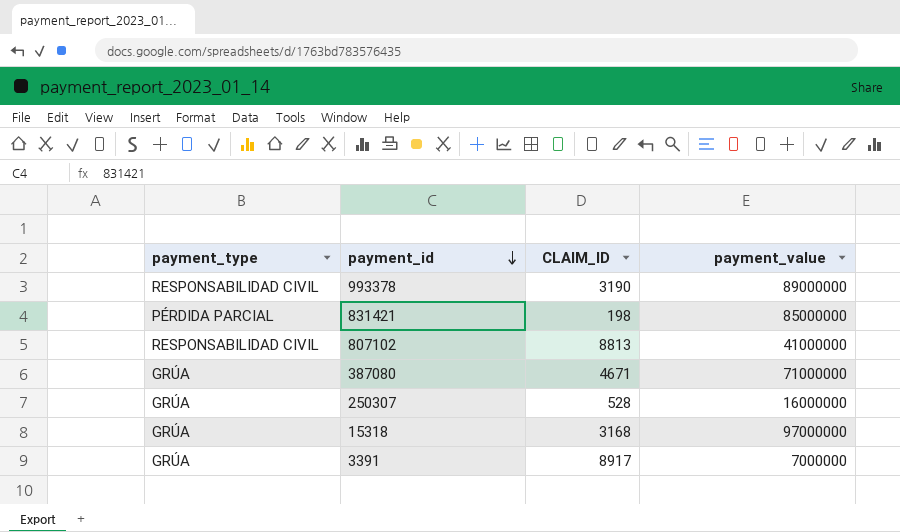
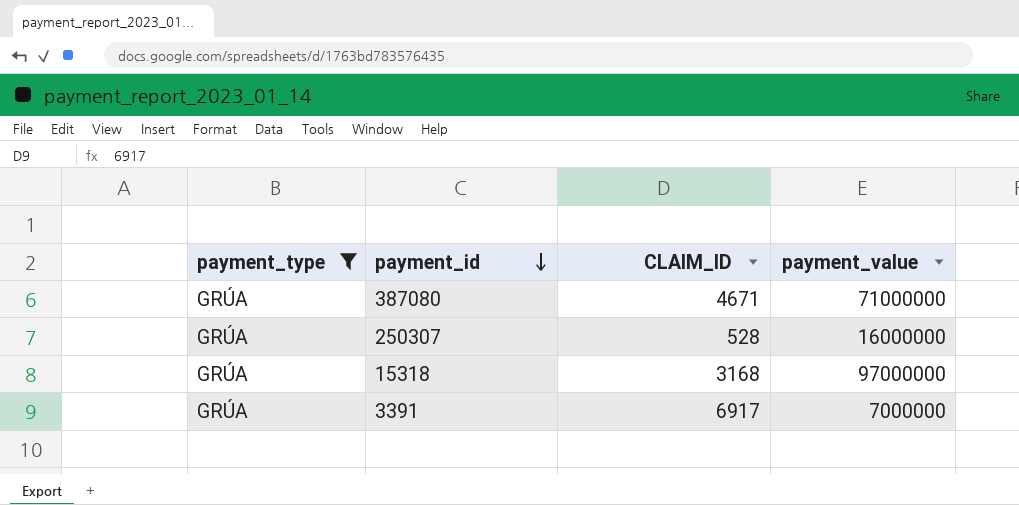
filter: none -> payment_type = GRÚA
3391 | CLAIM_ID: 8917 -> 6917

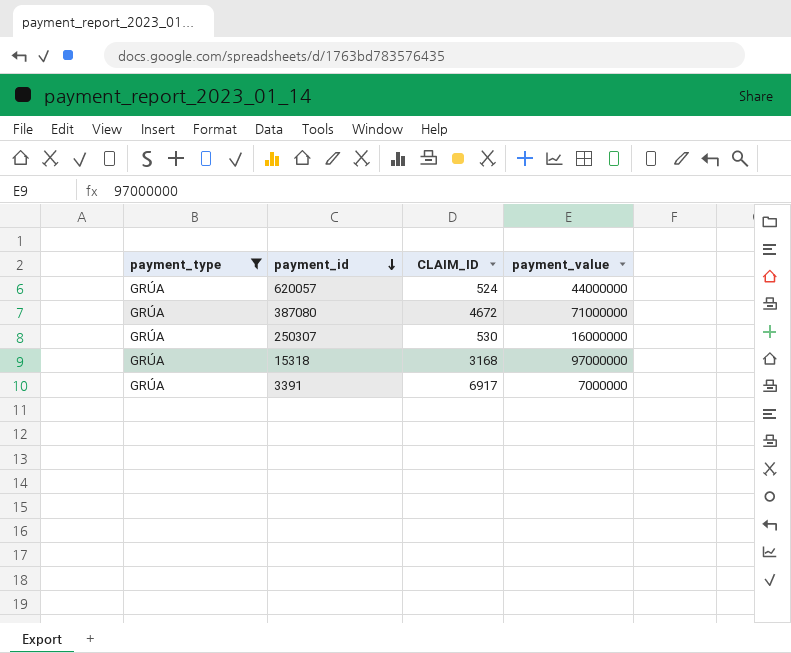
row 620057: none -> GRÚA | 524 | 44000000
387080 | CLAIM_ID: 4671 -> 4672
250307 | CLAIM_ID: 528 -> 530

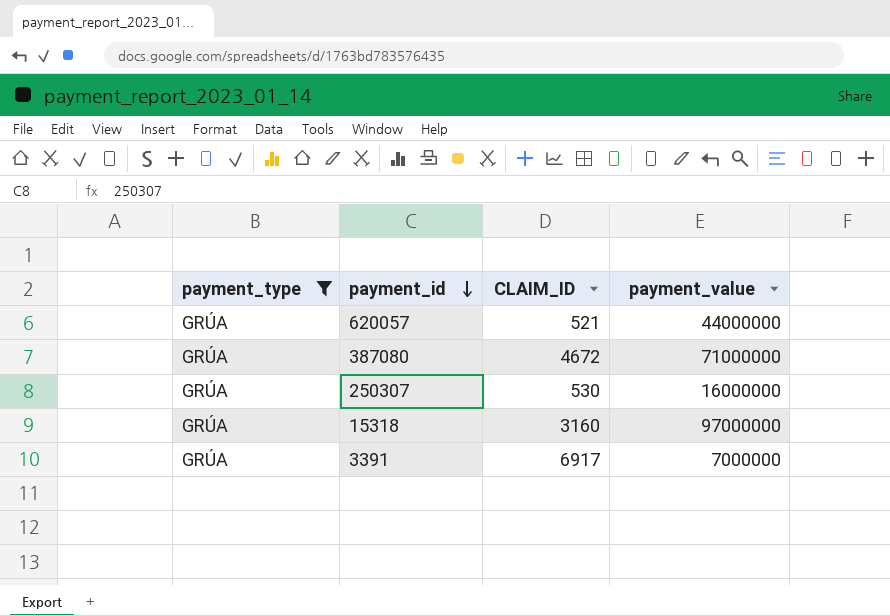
620057 | CLAIM_ID: 524 -> 521
15318 | CLAIM_ID: 3168 -> 3160

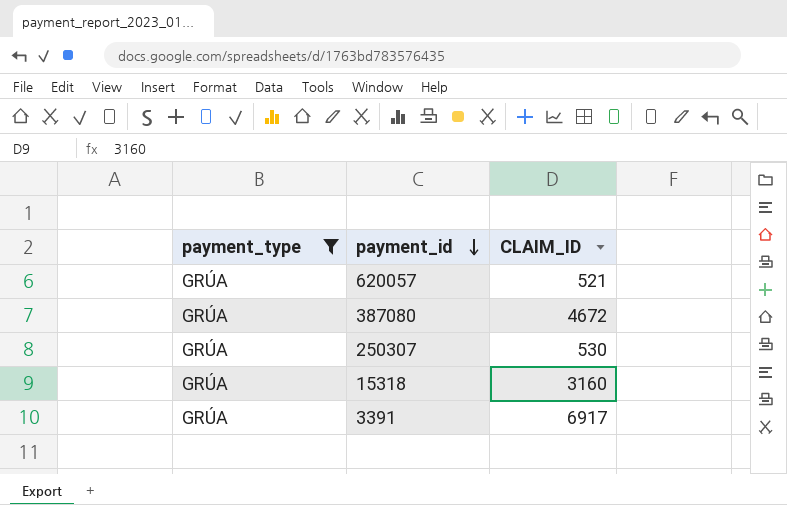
column payment_value | position: 4 -> none

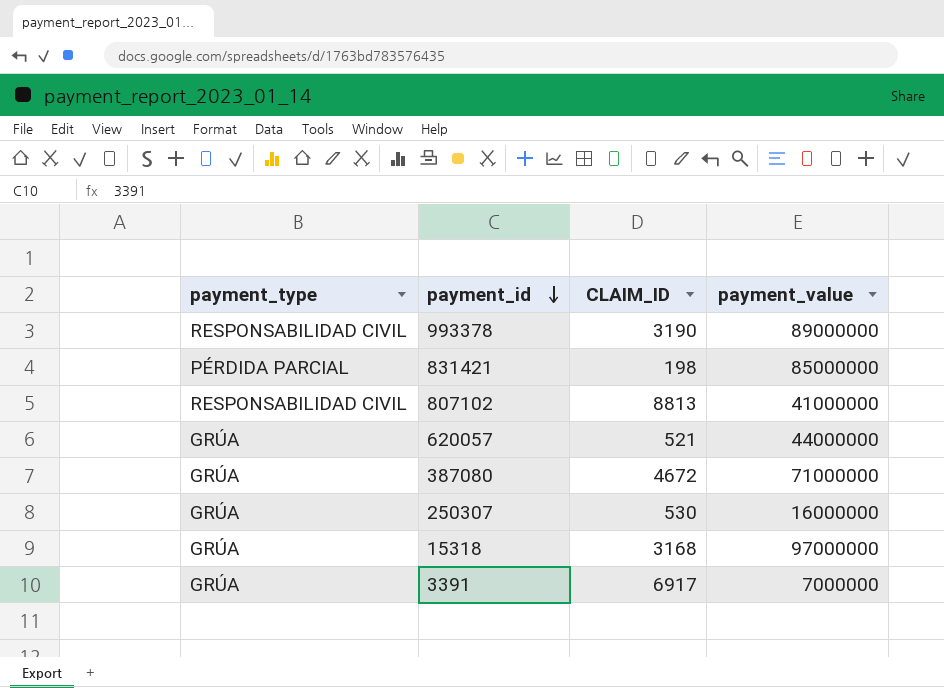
filter: payment_type = GRÚA -> none
column payment_value | position: none -> 4
15318 | CLAIM_ID: 3160 -> 3168

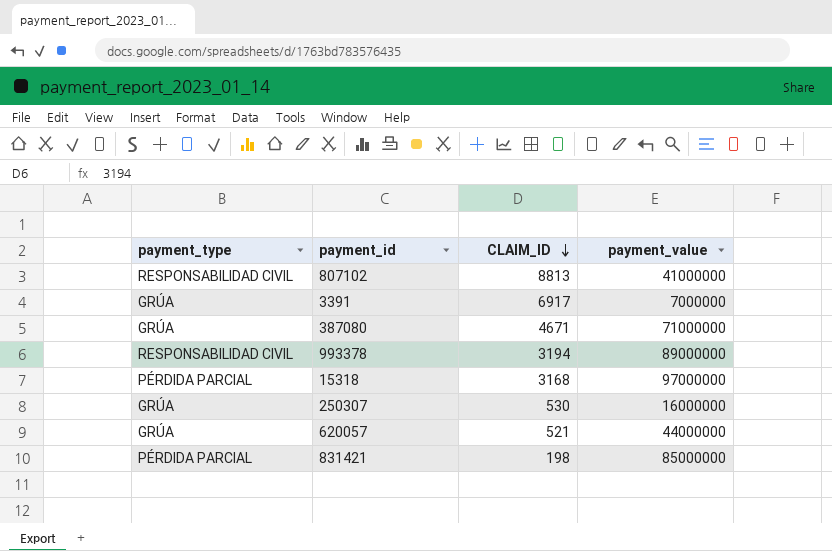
row order: payment_id descending -> CLAIM_ID descending
387080 | CLAIM_ID: 4672 -> 4671
993378 | CLAIM_ID: 3190 -> 3194
15318 | payment_type: GRÚA -> PÉRDIDA PARCIAL

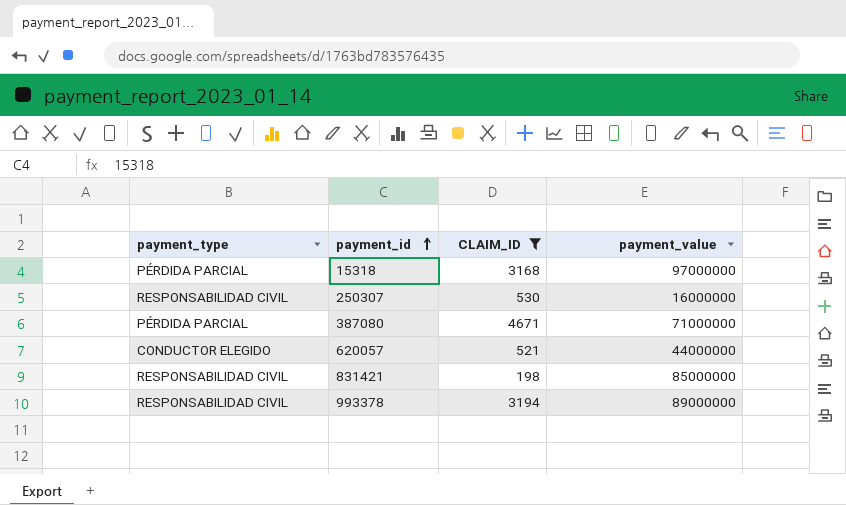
filter: none -> CLAIM_ID <= 4671
row order: CLAIM_ID descending -> payment_id ascending
250307 | payment_type: GRÚA -> RESPONSABILIDAD CIVIL
387080 | payment_type: GRÚA -> PÉRDIDA PARCIAL
620057 | payment_type: GRÚA -> CONDUCTOR ELEGIDO
831421 | payment_type: PÉRDIDA PARCIAL -> RESPONSABILIDAD CIVIL

